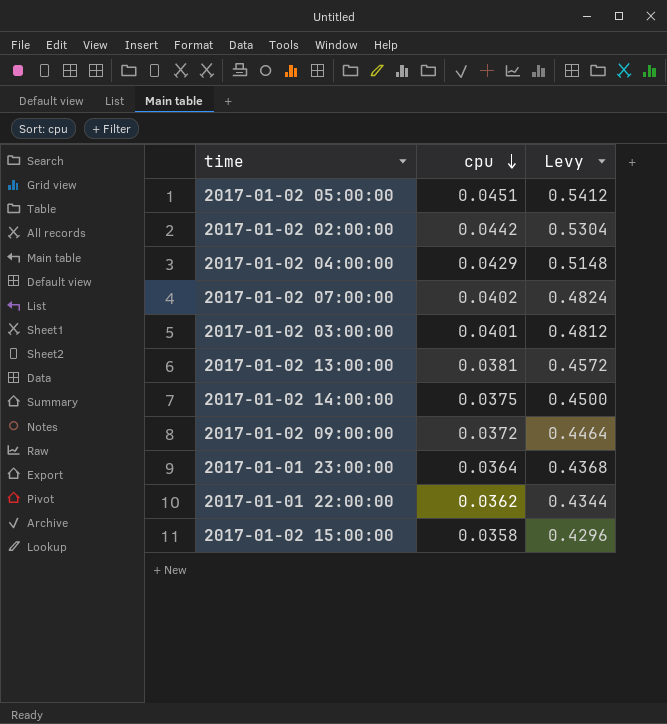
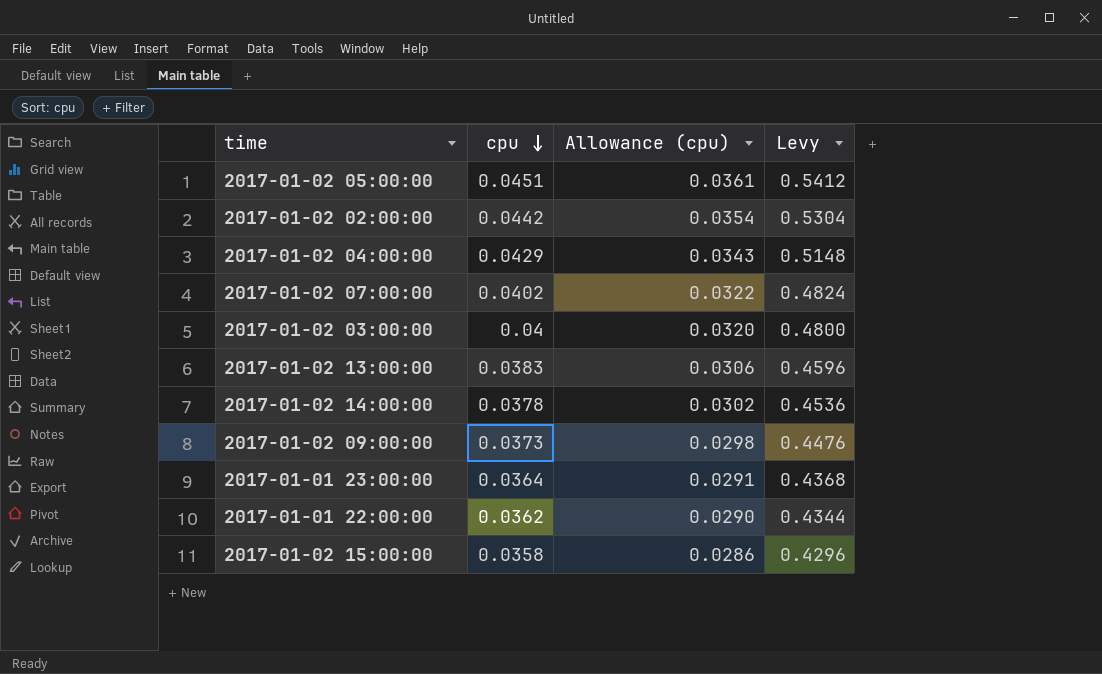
column Allowance (cpu) | formula: none -> [cpu] * 0.8
2017-01-02 03:00:00 | cpu: 0.0401 -> 0.04
2017-01-02 03:00:00 | Levy: 0.4812 -> 0.4800
2017-01-02 13:00:00 | cpu: 0.0381 -> 0.0383
2017-01-02 13:00:00 | Levy: 0.4572 -> 0.4596
2017-01-02 14:00:00 | cpu: 0.0375 -> 0.0378
2017-01-02 14:00:00 | Levy: 0.4500 -> 0.4536
2017-01-02 09:00:00 | cpu: 0.0372 -> 0.0373
2017-01-02 09:00:00 | Levy: 0.4464 -> 0.4476

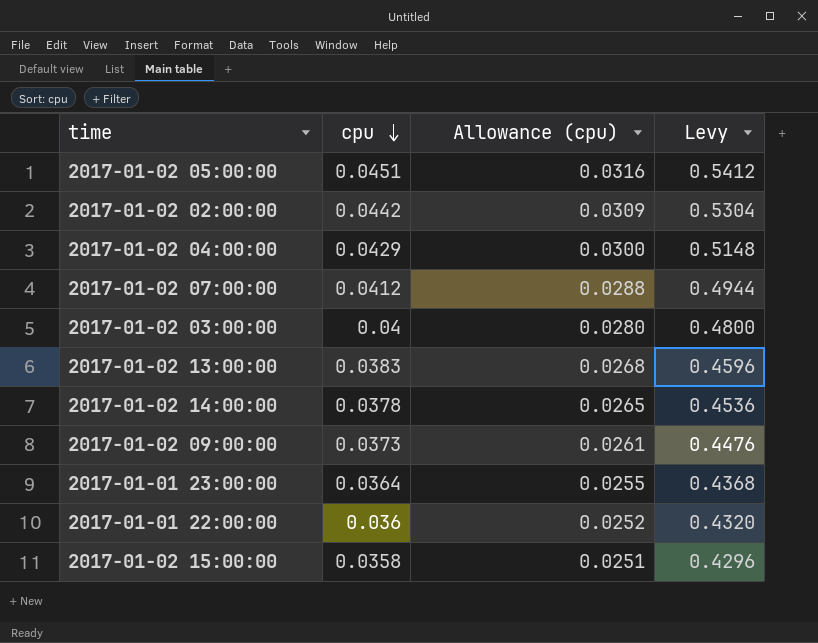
column Allowance (cpu) | formula: [cpu] * 0.8 -> [cpu] * 0.7
2017-01-02 07:00:00 | cpu: 0.0402 -> 0.0412
2017-01-02 07:00:00 | Levy: 0.4824 -> 0.4944
2017-01-01 22:00:00 | cpu: 0.0362 -> 0.036
2017-01-01 22:00:00 | Levy: 0.4344 -> 0.4320

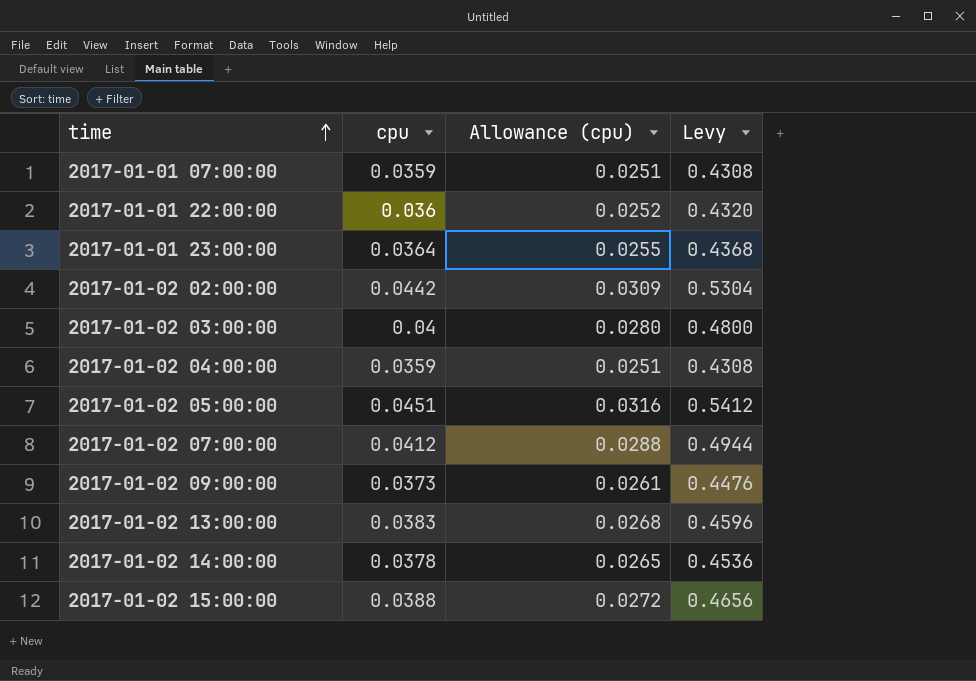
row order: cpu descending -> time ascending
row 2017-01-01 07:00:00: none -> 0.0359 | 0.0251 | 0.4308
2017-01-02 04:00:00 | cpu: 0.0429 -> 0.0359
2017-01-02 04:00:00 | Allowance (cpu): 0.0300 -> 0.0251
2017-01-02 04:00:00 | Levy: 0.5148 -> 0.4308
2017-01-02 15:00:00 | cpu: 0.0358 -> 0.0388
2017-01-02 15:00:00 | Allowance (cpu): 0.0251 -> 0.0272
2017-01-02 15:00:00 | Levy: 0.4296 -> 0.4656

